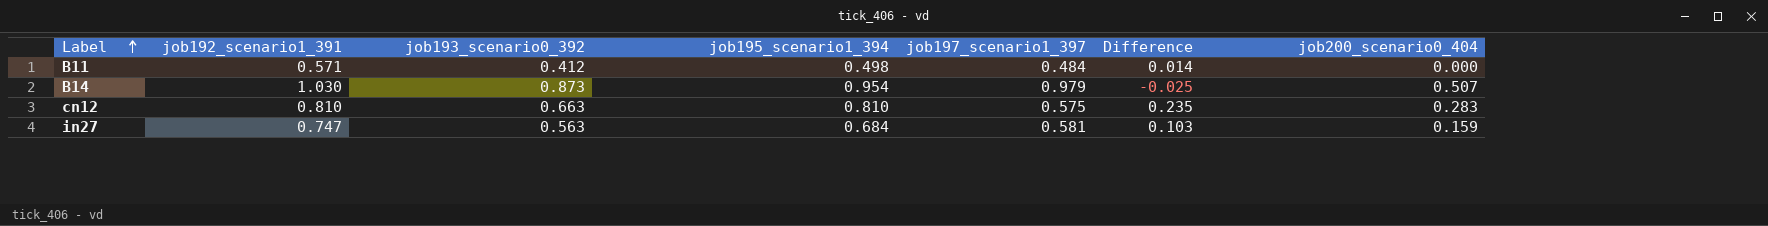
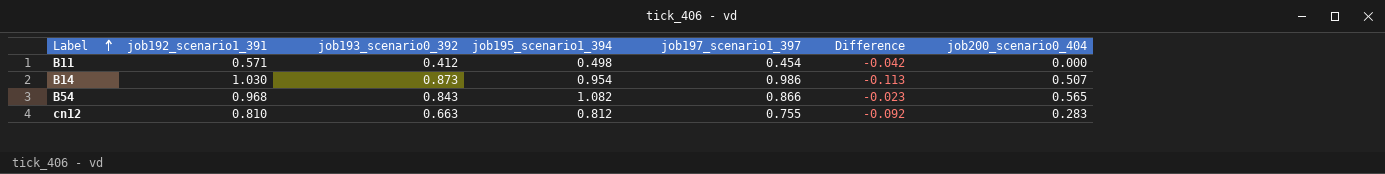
column Difference | formula: [job195_scenario1_394] - [job197_scenario1_397] -> [job193_scenario0_392] - [job197_scenario1_397]
row in27: 0.747 | 0.563 | 0.684 | 0.581 | 0.103 | 0.159 -> none
B11 | job197_scenario1_397: 0.484 -> 0.454
B14 | job197_scenario1_397: 0.979 -> 0.986
row B54: none -> 0.968 | 0.843 | 1.082 | 0.866 | -0.023 | 0.565
cn12 | job195_scenario1_394: 0.810 -> 0.812
cn12 | job197_scenario1_397: 0.575 -> 0.755

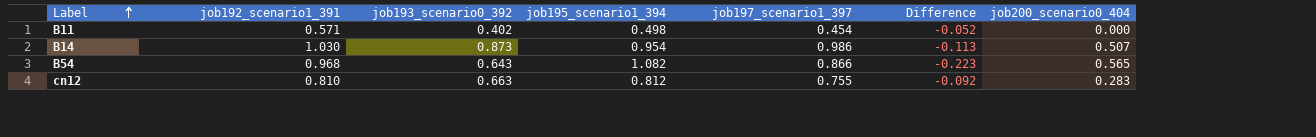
B11 | job193_scenario0_392: 0.412 -> 0.402
B11 | Difference: -0.042 -> -0.052
B54 | job193_scenario0_392: 0.843 -> 0.643
B54 | Difference: -0.023 -> -0.223

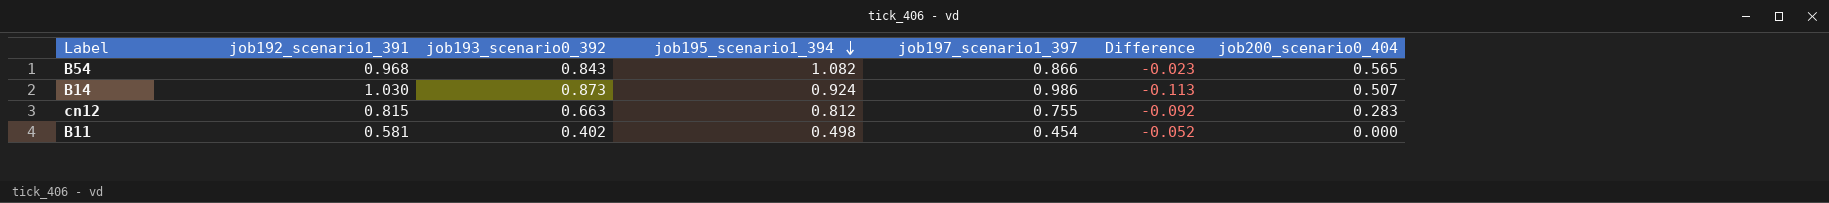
row order: Label ascending -> job195_scenario1_394 descending
B54 | job193_scenario0_392: 0.643 -> 0.843
B54 | Difference: -0.223 -> -0.023
B14 | job195_scenario1_394: 0.954 -> 0.924
cn12 | job192_scenario1_391: 0.810 -> 0.815
B11 | job192_scenario1_391: 0.571 -> 0.581

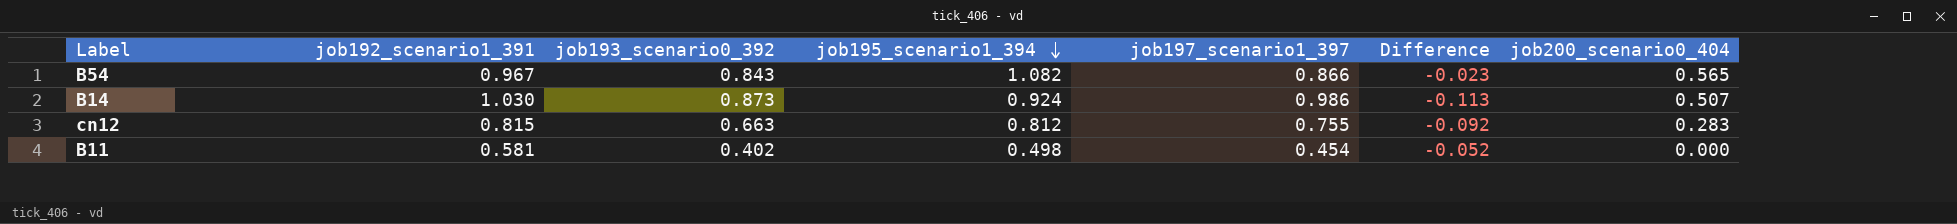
B54 | job192_scenario1_391: 0.968 -> 0.967

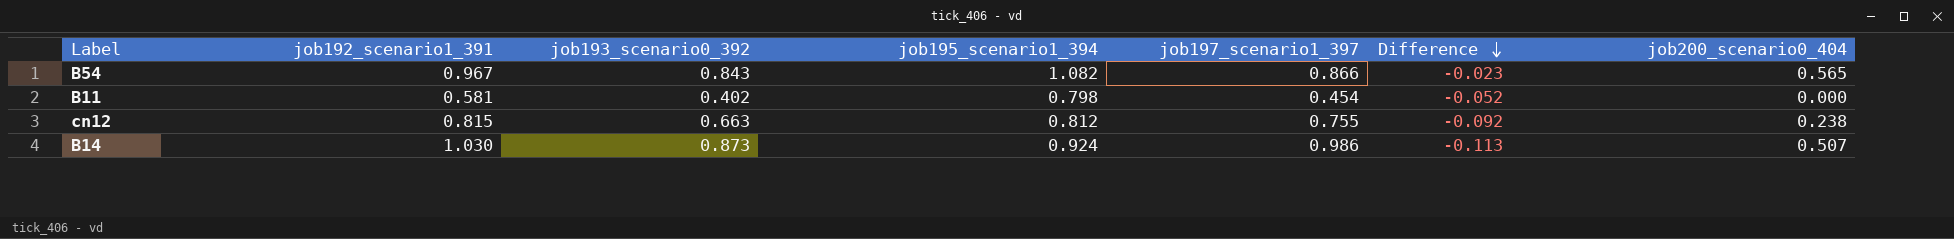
row order: job195_scenario1_394 descending -> Difference descending
B11 | job195_scenario1_394: 0.498 -> 0.798
cn12 | job200_scenario0_404: 0.283 -> 0.238

